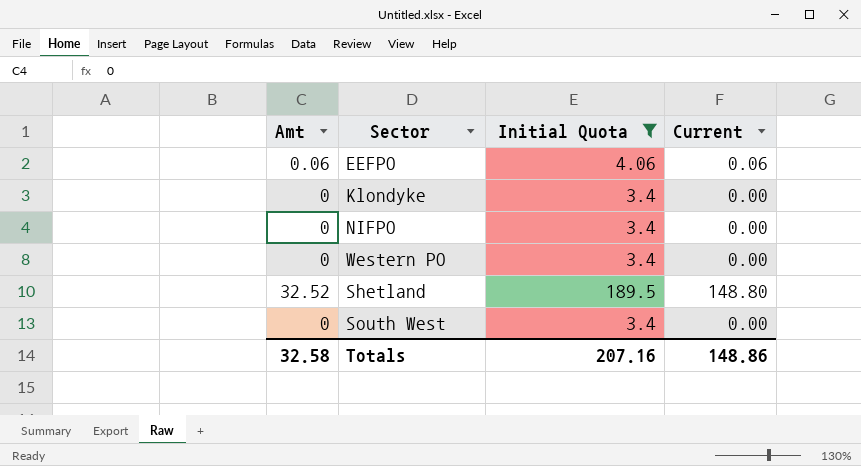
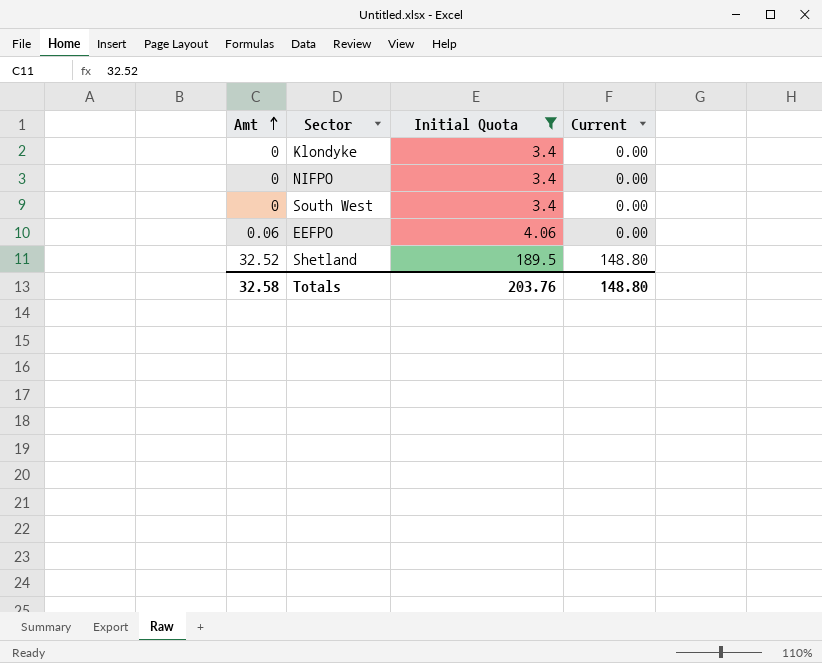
row order: none -> Amt ascending
row Western PO: 0 | 3.4 | 0.00 -> none
EEFPO | Current: 0.06 -> 0.00
Totals | Initial Quota: 207.16 -> 203.76
Totals | Current: 148.86 -> 148.80

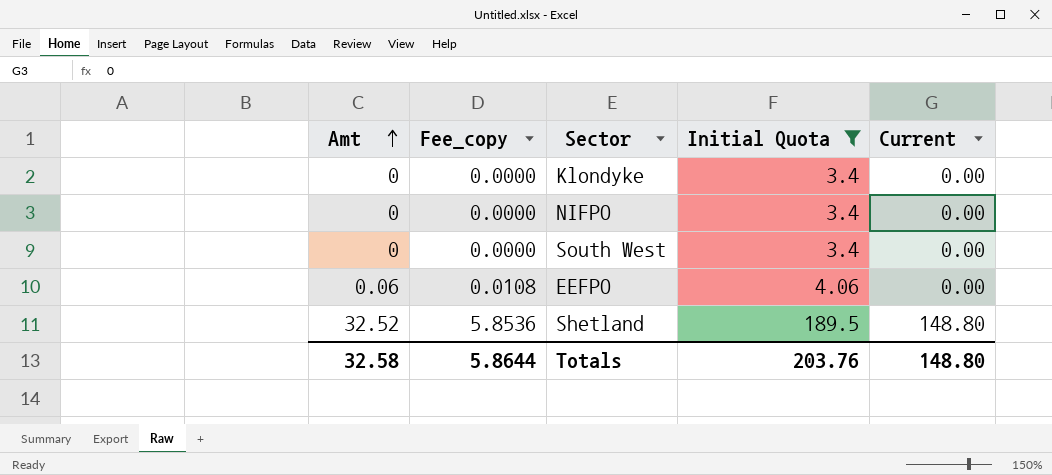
column Fee_copy | formula: none -> [Amt] * 0.18

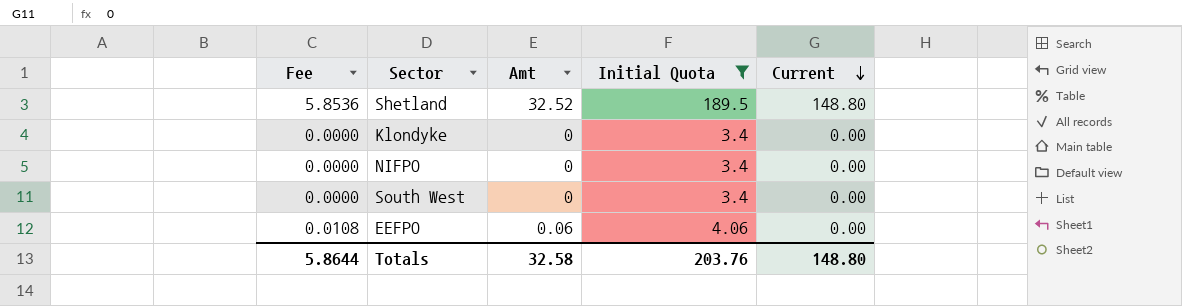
row order: Amt ascending -> Current descending
column name: Fee_copy -> Fee
column Amt | position: 1 -> 3

